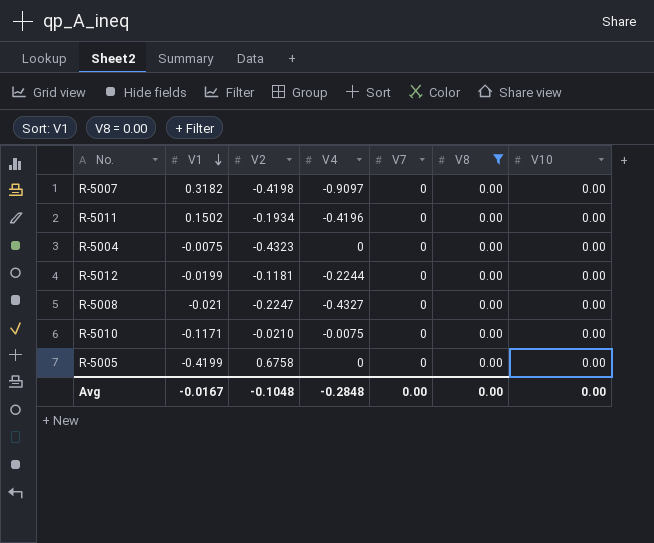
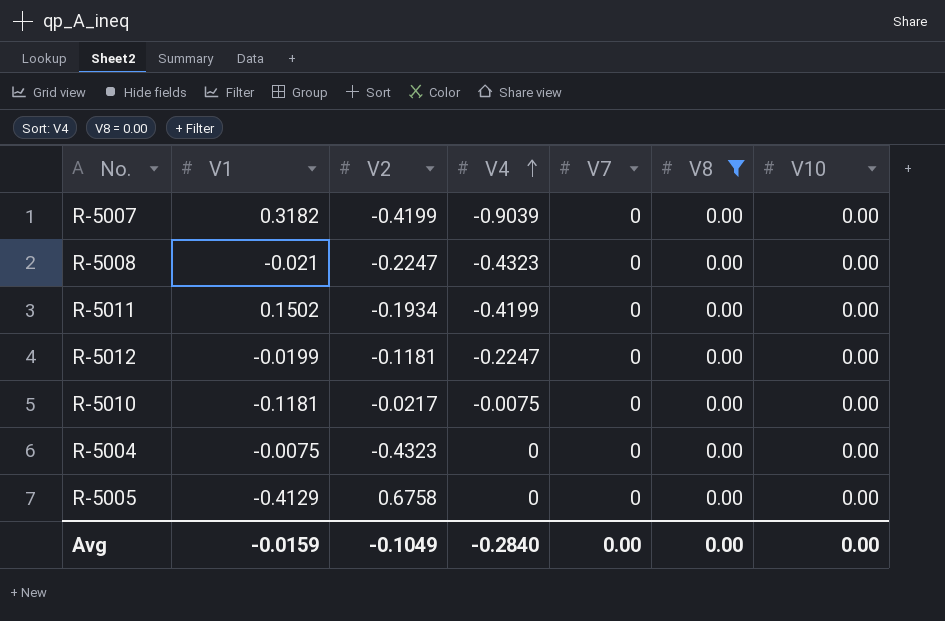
row order: V1 descending -> V4 ascending
R-5007 | V2: -0.4198 -> -0.4199
R-5007 | V4: -0.9097 -> -0.9039
R-5008 | V4: -0.4327 -> -0.4323
R-5011 | V4: -0.4196 -> -0.4199
R-5012 | V4: -0.2244 -> -0.2247
R-5010 | V1: -0.1171 -> -0.1181
R-5010 | V2: -0.0210 -> -0.0217
R-5005 | V1: -0.4199 -> -0.4129
Avg | V1: -0.0167 -> -0.0159
Avg | V2: -0.1048 -> -0.1049
Avg | V4: -0.2848 -> -0.2840

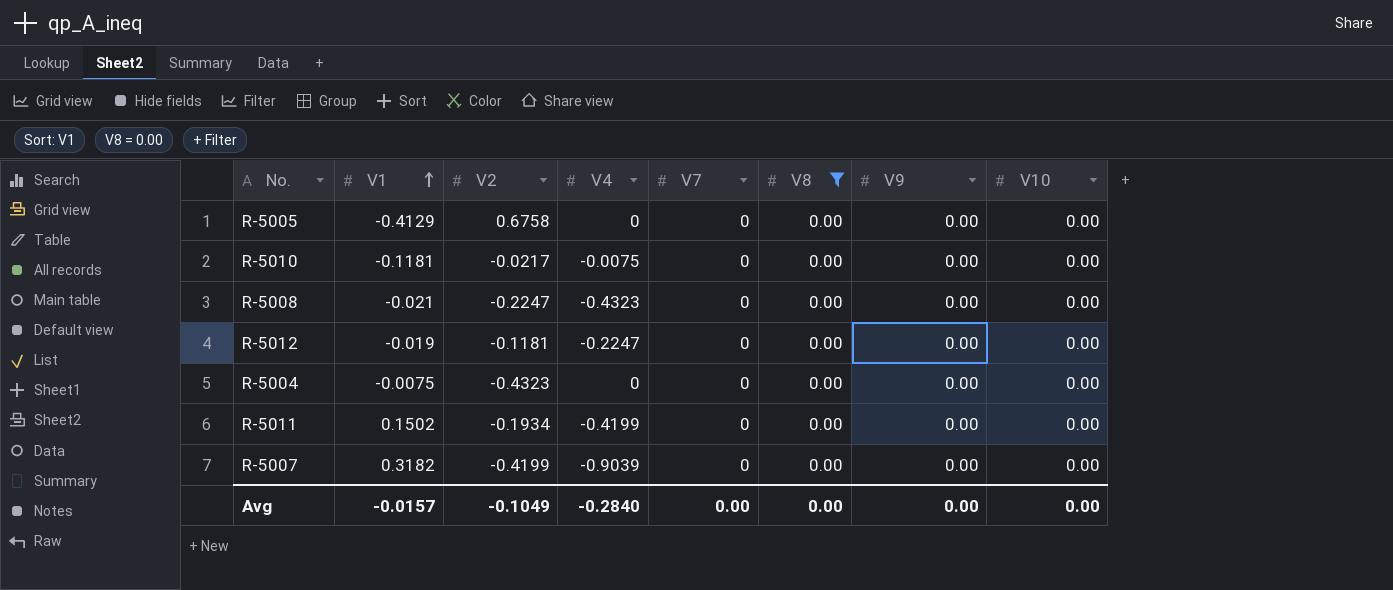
row order: V4 ascending -> V1 ascending
column V9 | position: none -> 7
R-5012 | V1: -0.0199 -> -0.019
Avg | V1: -0.0159 -> -0.0157

